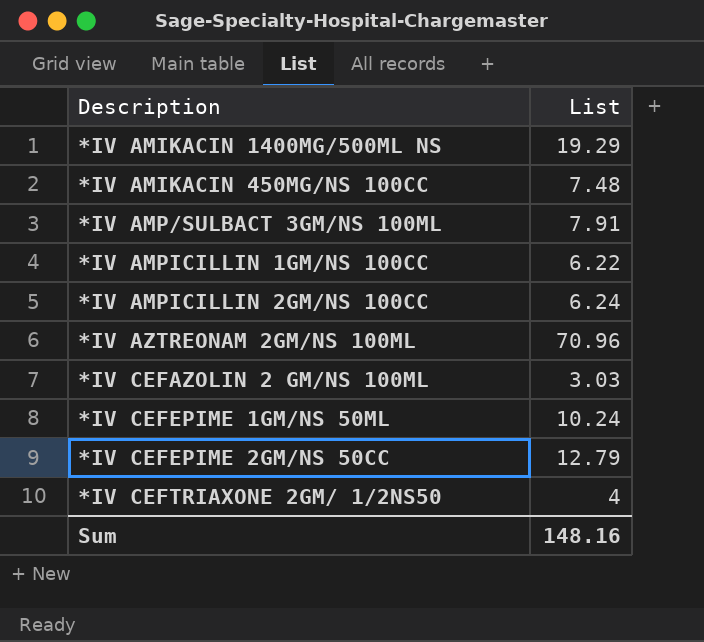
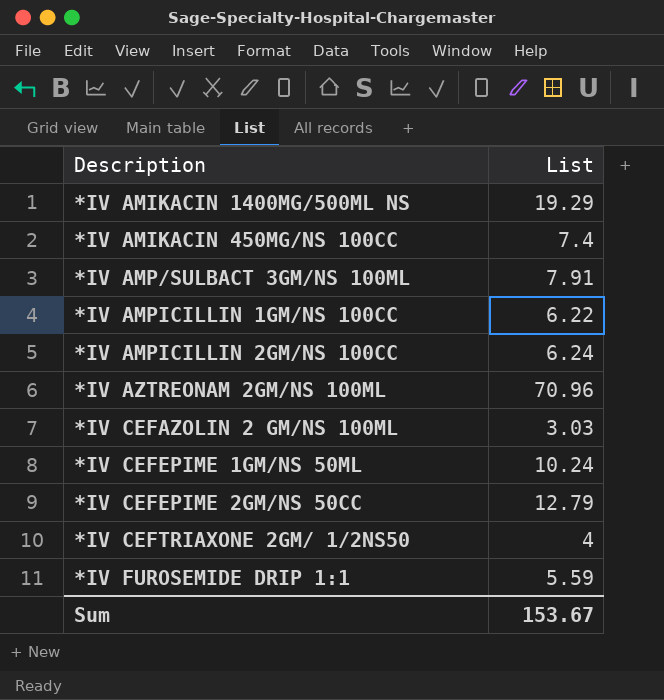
*IV AMIKACIN 450MG/NS 100CC | List: 7.48 -> 7.4
row *IV FUROSEMIDE DRIP 1:1: none -> 5.59
Sum | List: 148.16 -> 153.67

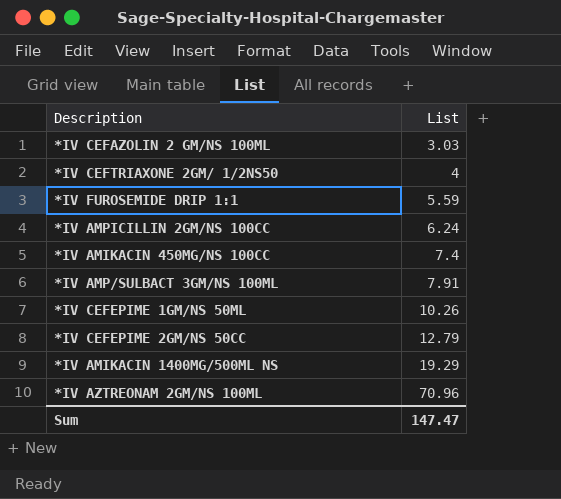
row order: none -> List ascending
row *IV AMPICILLIN 1GM/NS 100CC: 6.22 -> none
*IV CEFEPIME 1GM/NS 50ML | List: 10.24 -> 10.26
Sum | List: 153.67 -> 147.47

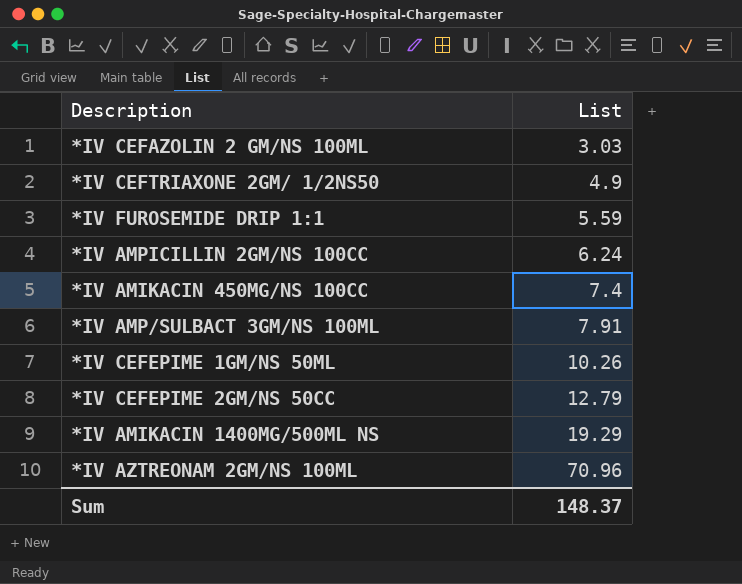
*IV CEFTRIAXONE 2GM/ 1/2NS50 | List: 4 -> 4.9
Sum | List: 147.47 -> 148.37

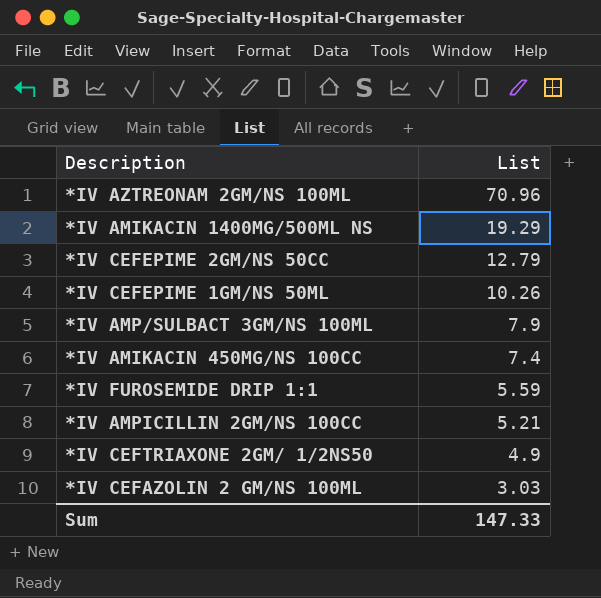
row order: List ascending -> List descending
*IV AMP/SULBACT 3GM/NS 100ML | List: 7.91 -> 7.9
*IV AMPICILLIN 2GM/NS 100CC | List: 6.24 -> 5.21
Sum | List: 148.37 -> 147.33

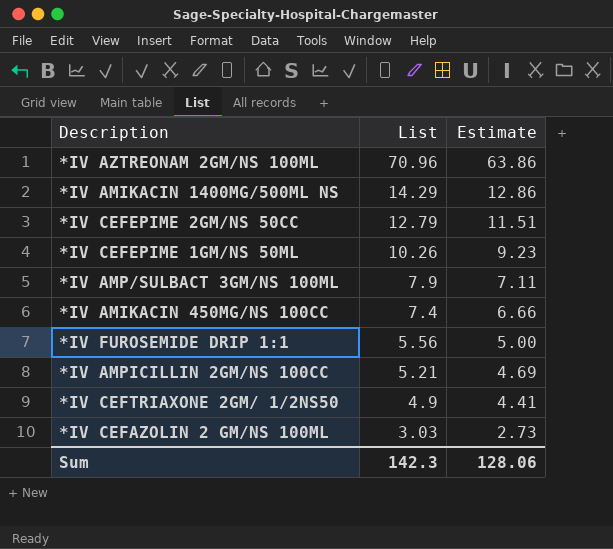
column Estimate | formula: none -> [List] * 0.9
*IV AMIKACIN 1400MG/500ML NS | List: 19.29 -> 14.29
*IV FUROSEMIDE DRIP 1:1 | List: 5.59 -> 5.56
Sum | List: 147.33 -> 142.3

